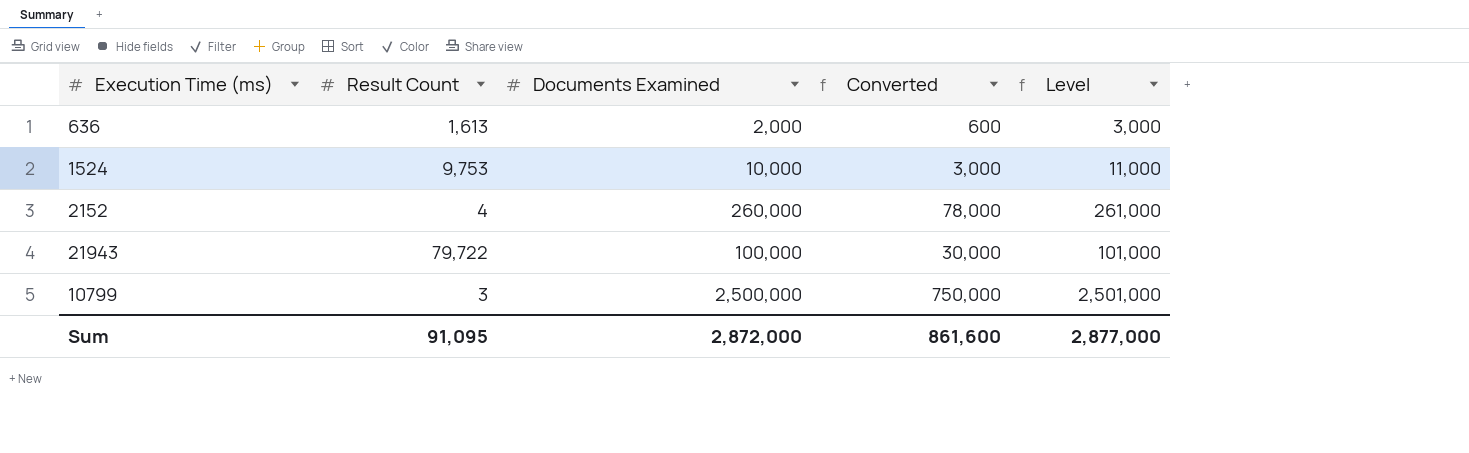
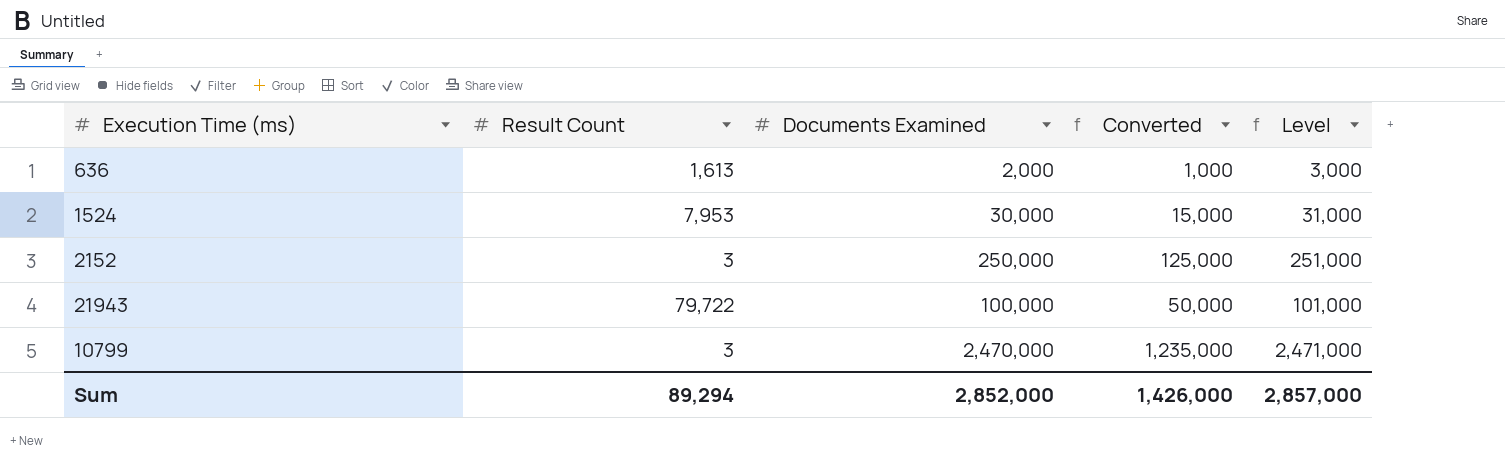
column Converted | formula: [Documents Examined] * 0.3 -> [Documents Examined] * 0.5
1524 | Result Count: 9,753 -> 7,953
1524 | Documents Examined: 10,000 -> 30,000
1524 | Level: 11,000 -> 31,000
2152 | Result Count: 4 -> 3
2152 | Documents Examined: 260,000 -> 250,000
2152 | Level: 261,000 -> 251,000
10799 | Documents Examined: 2,500,000 -> 2,470,000
10799 | Level: 2,501,000 -> 2,471,000
Sum | Result Count: 91,095 -> 89,294
Sum | Documents Examined: 2,872,000 -> 2,852,000
Sum | Converted: 861,600 -> 1,426,000
Sum | Level: 2,877,000 -> 2,857,000

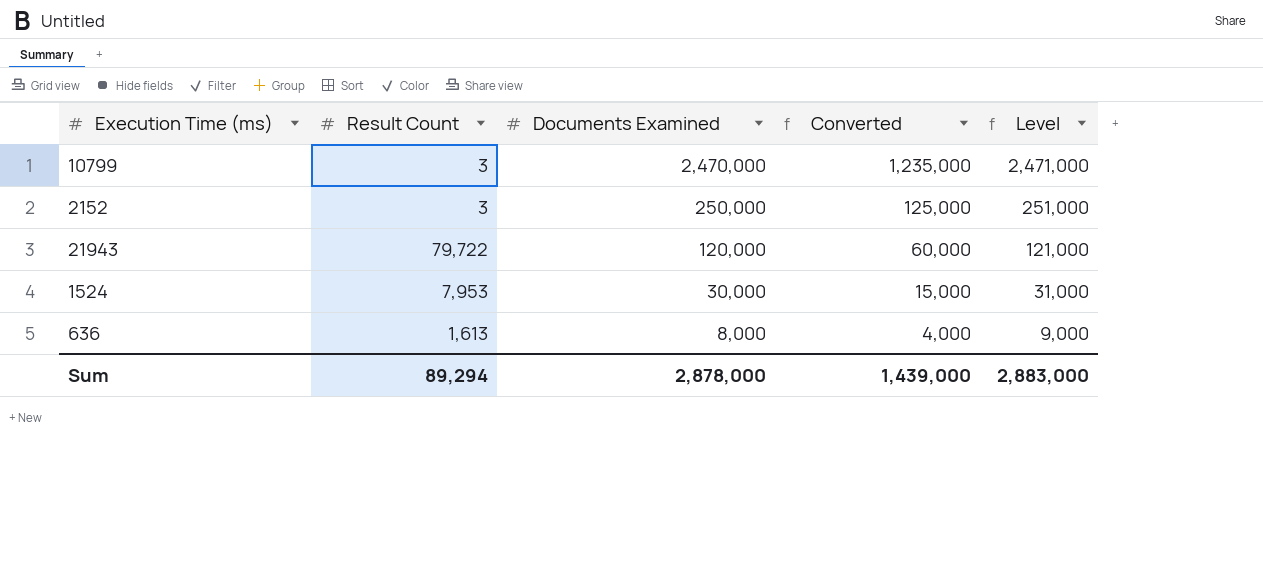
row order: none -> Documents Examined descending
21943 | Documents Examined: 100,000 -> 120,000
21943 | Converted: 50,000 -> 60,000
21943 | Level: 101,000 -> 121,000
636 | Documents Examined: 2,000 -> 8,000
636 | Converted: 1,000 -> 4,000
636 | Level: 3,000 -> 9,000
Sum | Documents Examined: 2,852,000 -> 2,878,000
Sum | Converted: 1,426,000 -> 1,439,000
Sum | Level: 2,857,000 -> 2,883,000

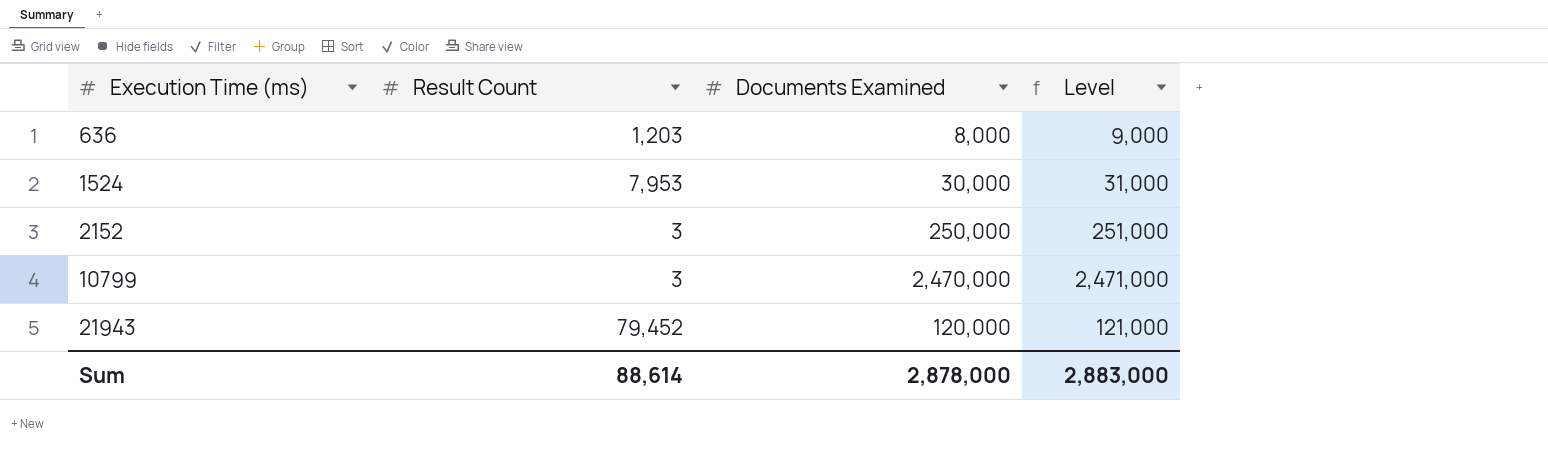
row order: Documents Examined descending -> Execution Time (ms) ascending
column Converted | formula: [Documents Examined] * 0.5 -> none
636 | Result Count: 1,613 -> 1,203
21943 | Result Count: 79,722 -> 79,452
Sum | Result Count: 89,294 -> 88,614

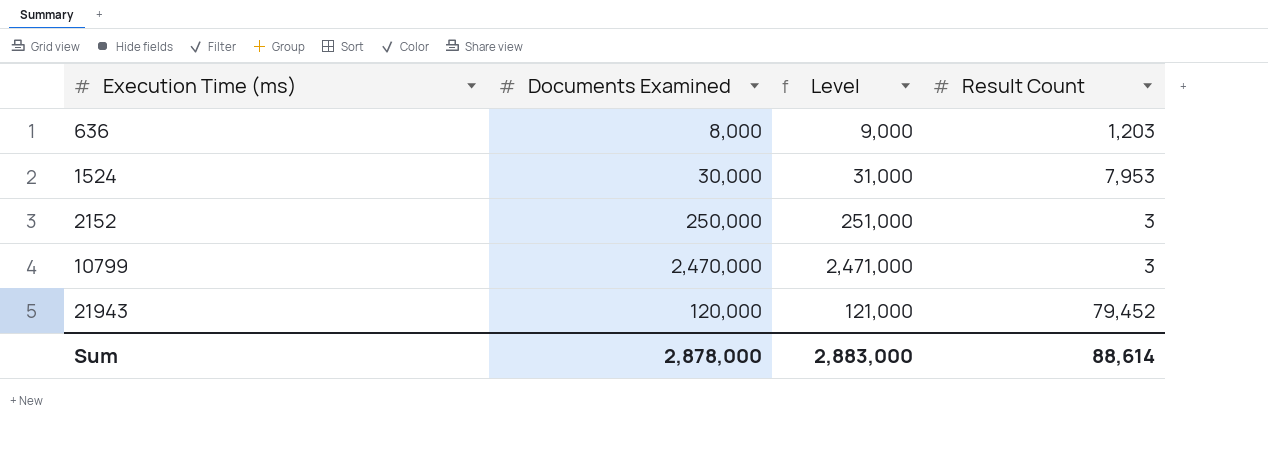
column Result Count | position: 2 -> 4

